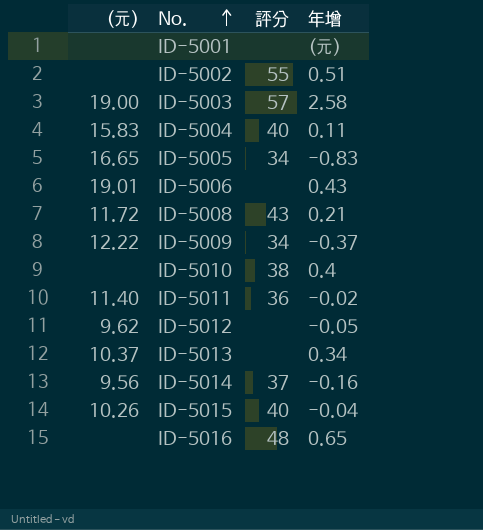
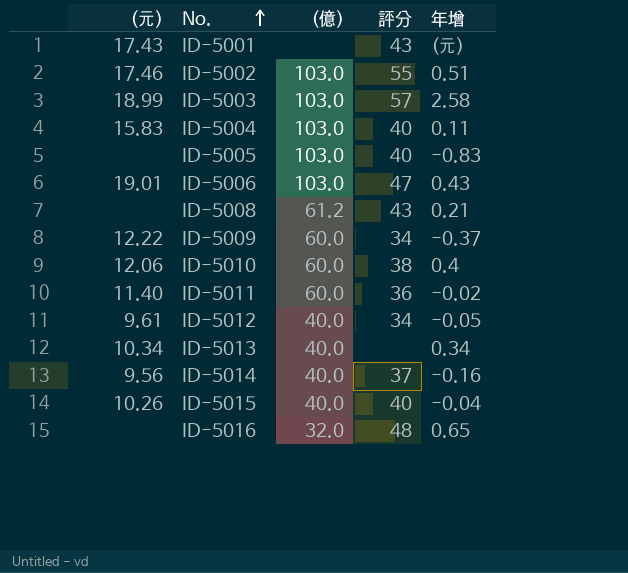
column (億) | position: none -> 3
ID-5001 | (元): none -> 17.43
ID-5001 | 評分: none -> 43
ID-5002 | (元): none -> 17.46
ID-5003 | (元): 19.00 -> 18.99
ID-5005 | (元): 16.65 -> none
ID-5005 | 評分: 34 -> 40
ID-5006 | 評分: none -> 47
ID-5008 | (元): 11.72 -> none
ID-5010 | (元): none -> 12.06
ID-5012 | (元): 9.62 -> 9.61
ID-5012 | 評分: none -> 34
ID-5013 | (元): 10.37 -> 10.34

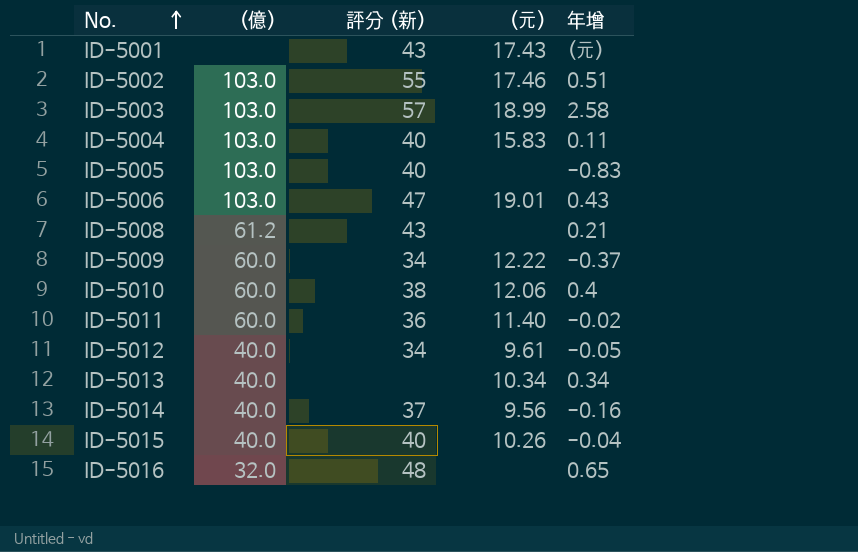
column name: 評分 -> 評分 (新)
column (元) | position: 1 -> 4

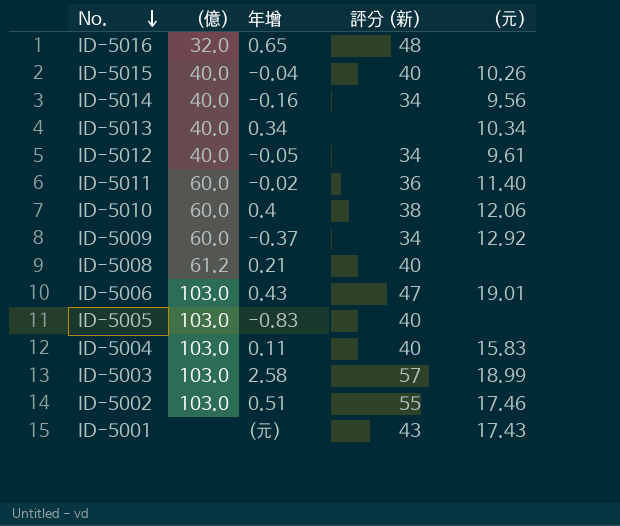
row order: No. ascending -> No. descending
column 年增 | position: 5 -> 3
ID-5014 | 評分 (新): 37 -> 34
ID-5009 | (元): 12.22 -> 12.92
ID-5008 | 評分 (新): 43 -> 40

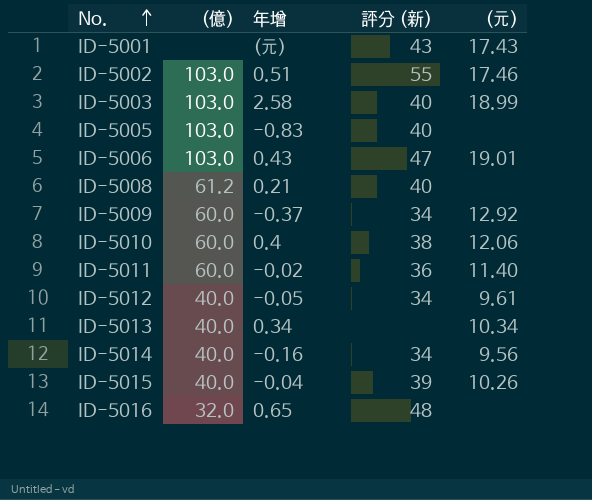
row order: No. descending -> No. ascending
row ID-5004: 103.0 | 0.11 | 40 | 15.83 -> none
ID-5003 | 評分 (新): 57 -> 40
ID-5015 | 評分 (新): 40 -> 39

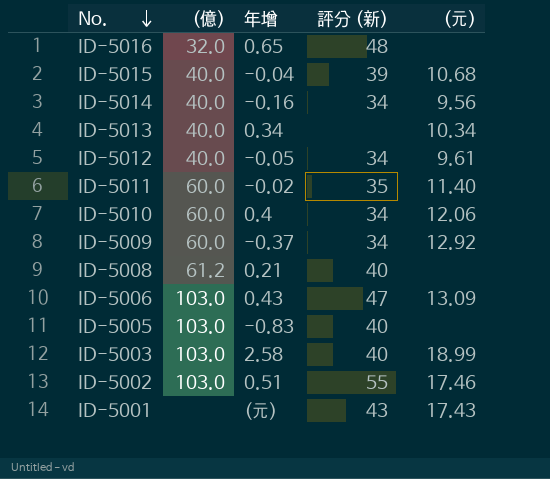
row order: No. ascending -> No. descending
ID-5015 | (元): 10.26 -> 10.68
ID-5011 | 評分 (新): 36 -> 35
ID-5010 | 評分 (新): 38 -> 34
ID-5006 | (元): 19.01 -> 13.09

